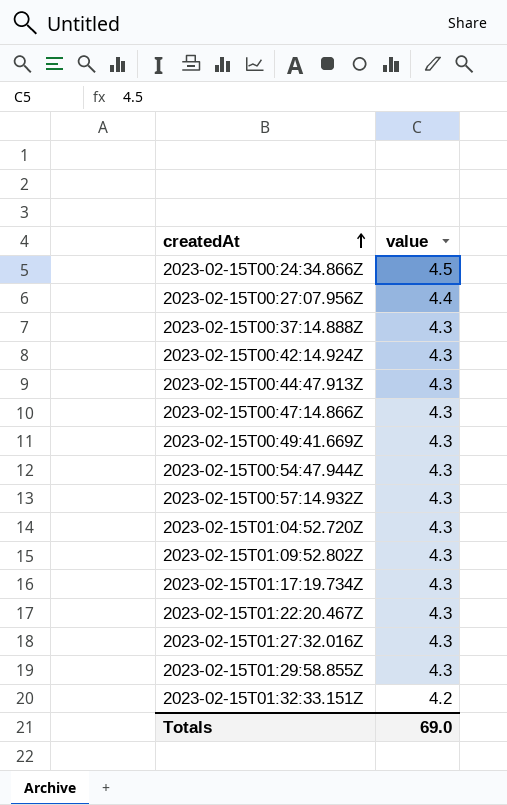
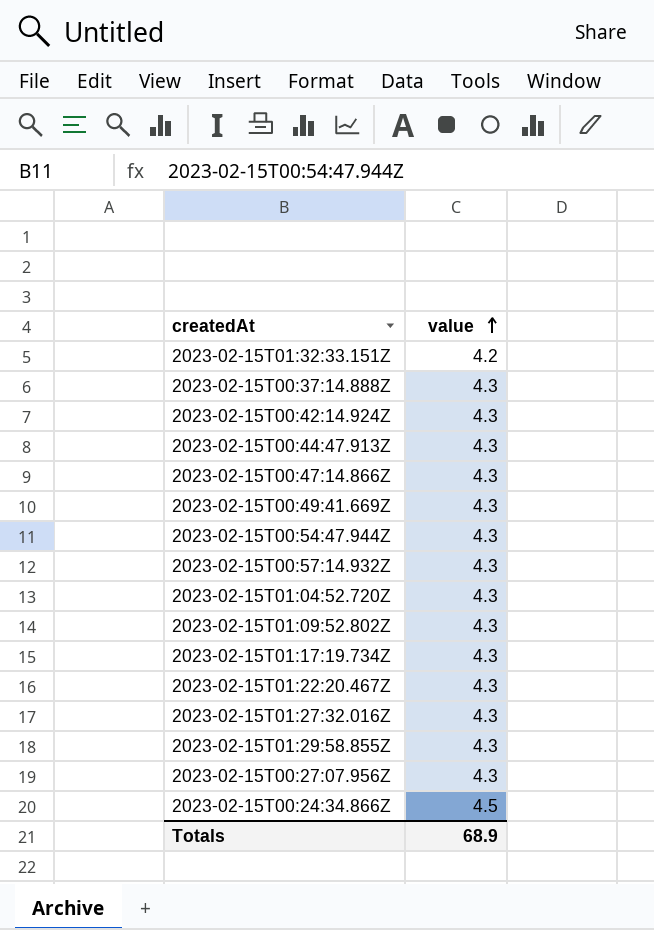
row order: createdAt ascending -> value ascending
2023-02-15T00:27:07.956Z | value: 4.4 -> 4.3
Totals | value: 69.0 -> 68.9

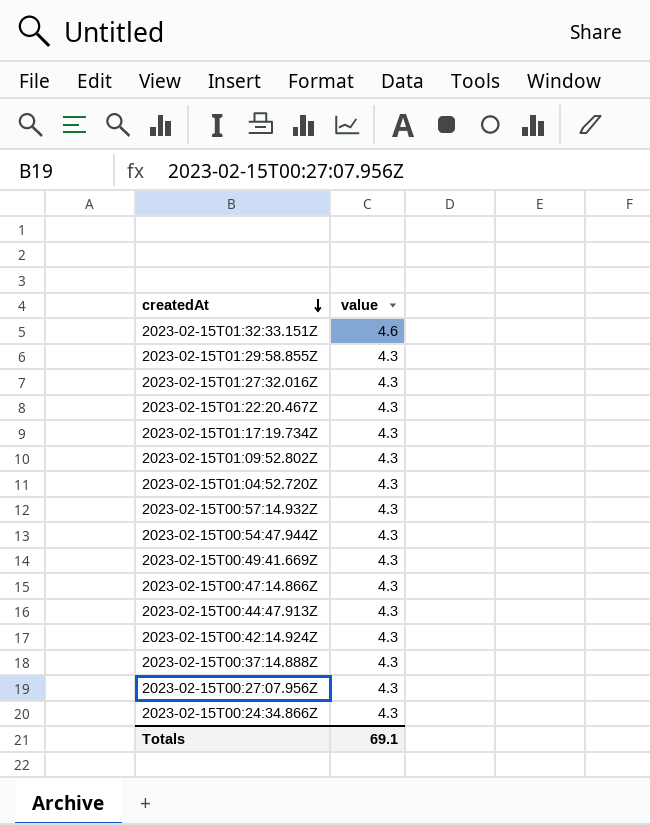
row order: value ascending -> createdAt descending
2023-02-15T01:32:33.151Z | value: 4.2 -> 4.6
2023-02-15T00:24:34.866Z | value: 4.5 -> 4.3
Totals | value: 68.9 -> 69.1

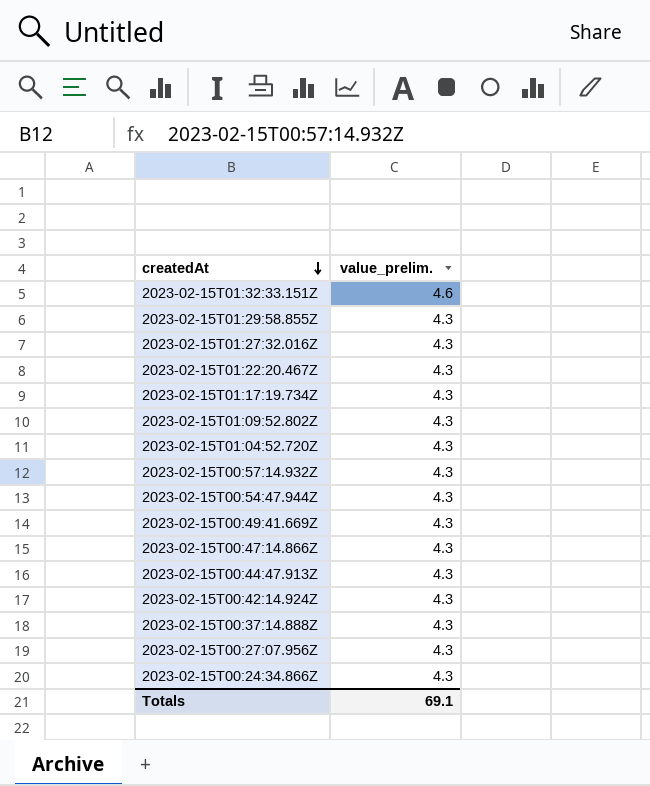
column name: value -> value_prelim.

